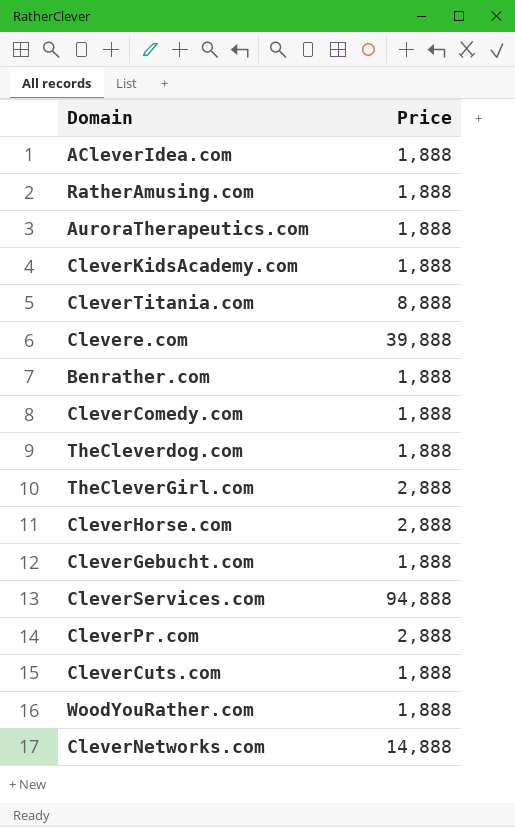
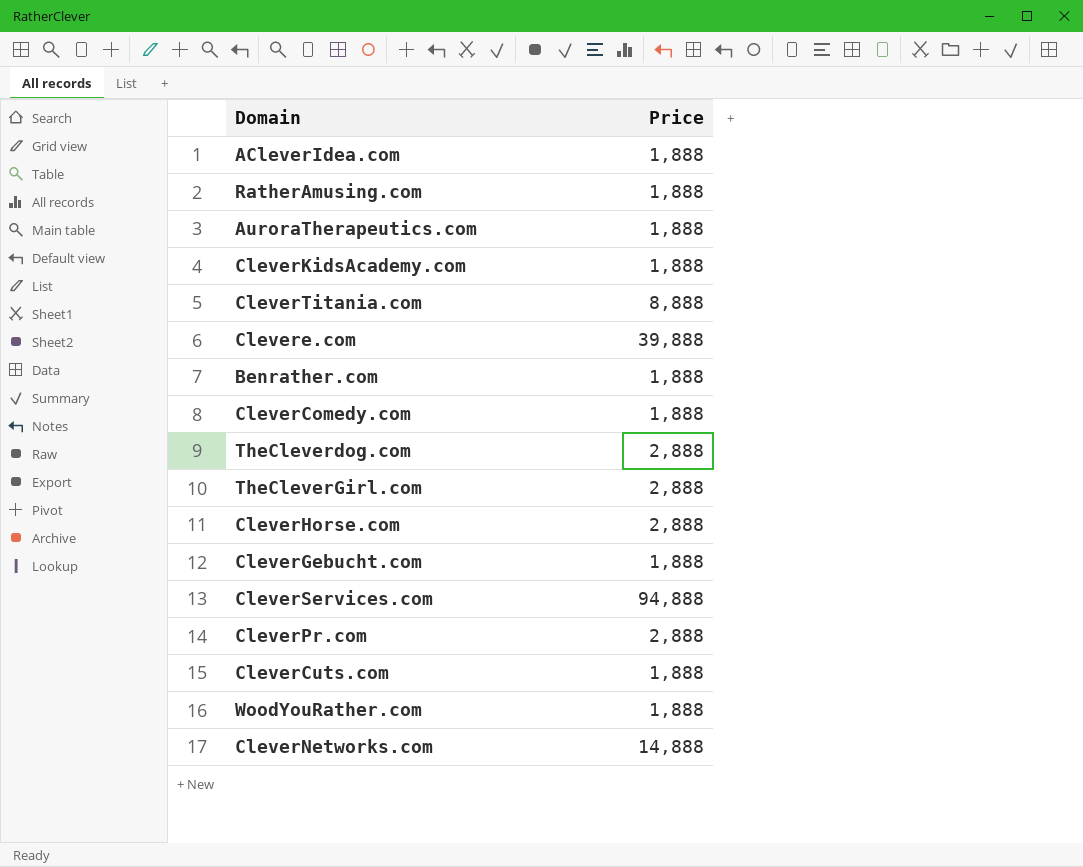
TheCleverdog.com | Price: 1,888 -> 2,888

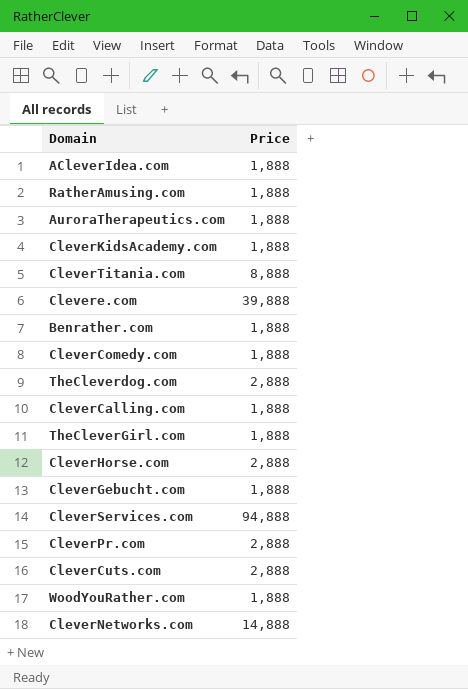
row CleverCalling.com: none -> 1,888
TheCleverGirl.com | Price: 2,888 -> 1,888
CleverCuts.com | Price: 1,888 -> 2,888

